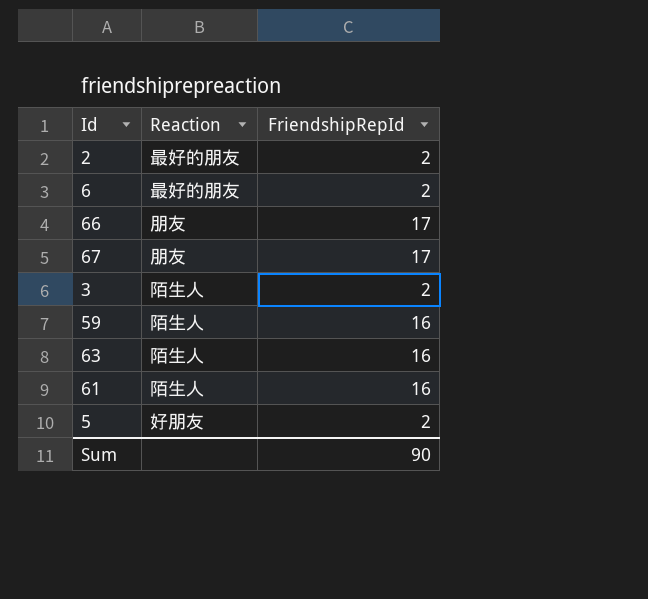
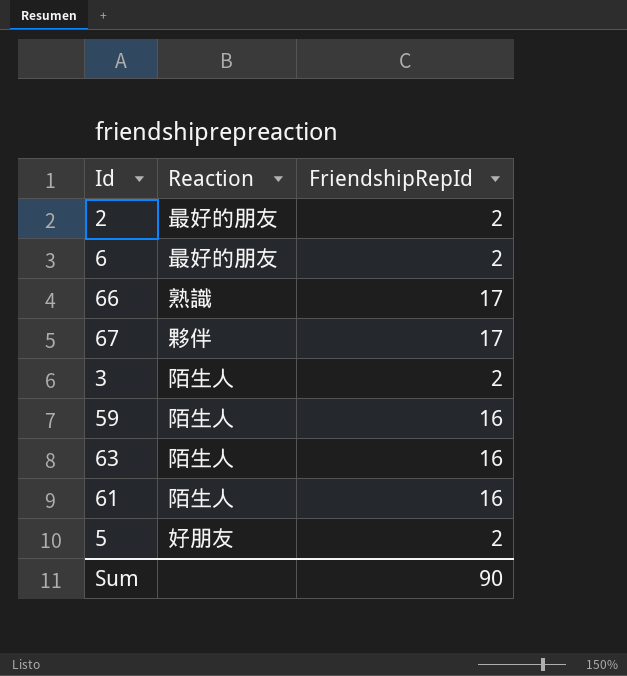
66 | Reaction: 朋友 -> 熟識
67 | Reaction: 朋友 -> 夥伴

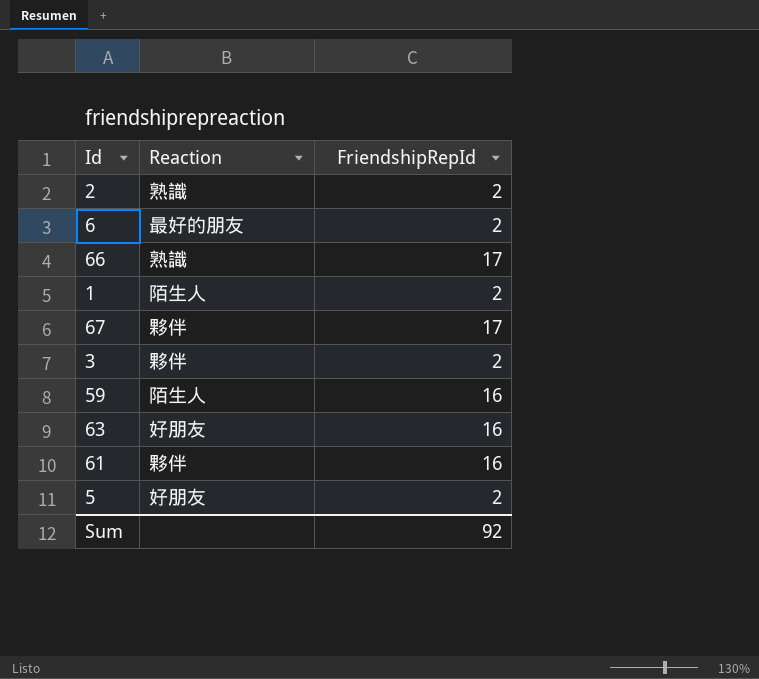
2 | Reaction: 最好的朋友 -> 熟識
row 1: none -> 陌生人 | 2
3 | Reaction: 陌生人 -> 夥伴
63 | Reaction: 陌生人 -> 好朋友
61 | Reaction: 陌生人 -> 夥伴
Sum | FriendshipRepId: 90 -> 92

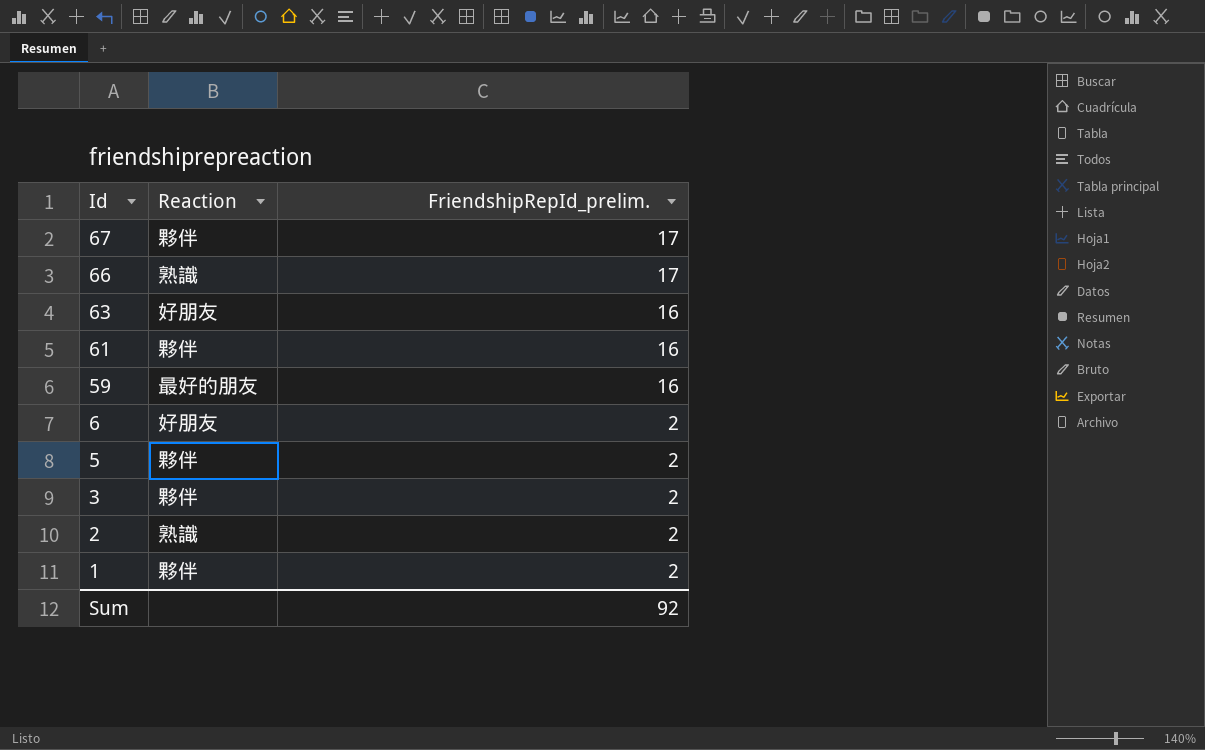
row order: none -> Id descending
column name: FriendshipRepId -> FriendshipRepId_prelim.
59 | Reaction: 陌生人 -> 最好的朋友
6 | Reaction: 最好的朋友 -> 好朋友
5 | Reaction: 好朋友 -> 夥伴
1 | Reaction: 陌生人 -> 夥伴

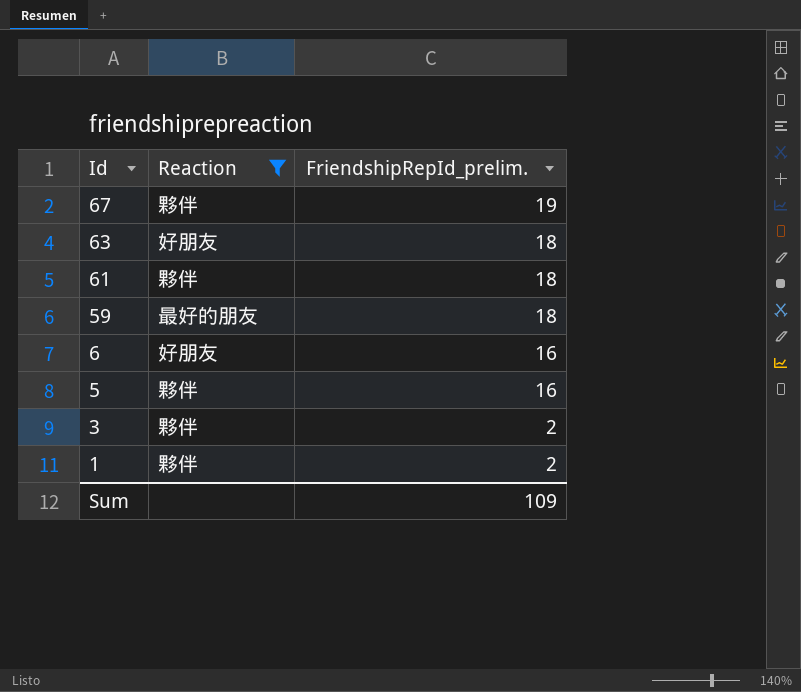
filter: none -> Reaction != 熟識
67 | FriendshipRepId_prelim.: 17 -> 19
63 | FriendshipRepId_prelim.: 16 -> 18
61 | FriendshipRepId_prelim.: 16 -> 18
59 | FriendshipRepId_prelim.: 16 -> 18
6 | FriendshipRepId_prelim.: 2 -> 16
5 | FriendshipRepId_prelim.: 2 -> 16
Sum | FriendshipRepId_prelim.: 92 -> 109

